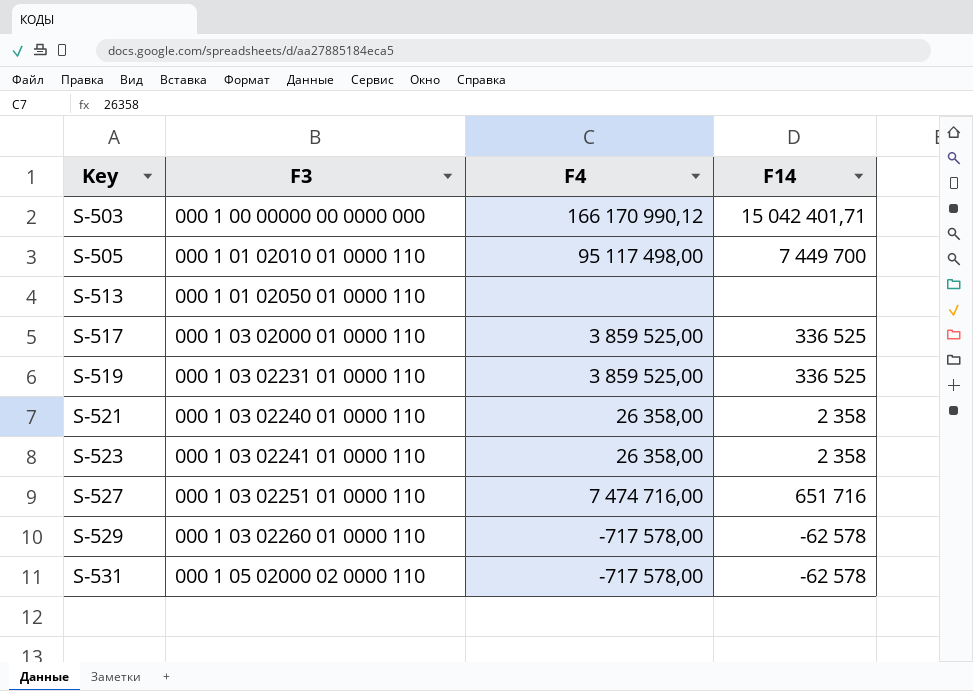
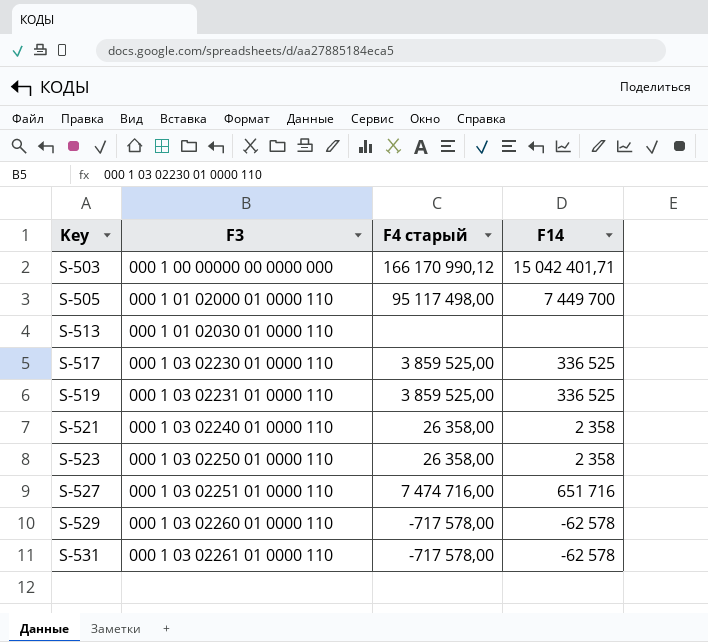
column name: F4 -> F4 старый
S-505 | F3: 000 1 01 02010 01 0000 110 -> 000 1 01 02000 01 0000 110
S-513 | F3: 000 1 01 02050 01 0000 110 -> 000 1 01 02030 01 0000 110
S-517 | F3: 000 1 03 02000 01 0000 110 -> 000 1 03 02230 01 0000 110
S-523 | F3: 000 1 03 02241 01 0000 110 -> 000 1 03 02250 01 0000 110
S-531 | F3: 000 1 05 02000 02 0000 110 -> 000 1 03 02261 01 0000 110

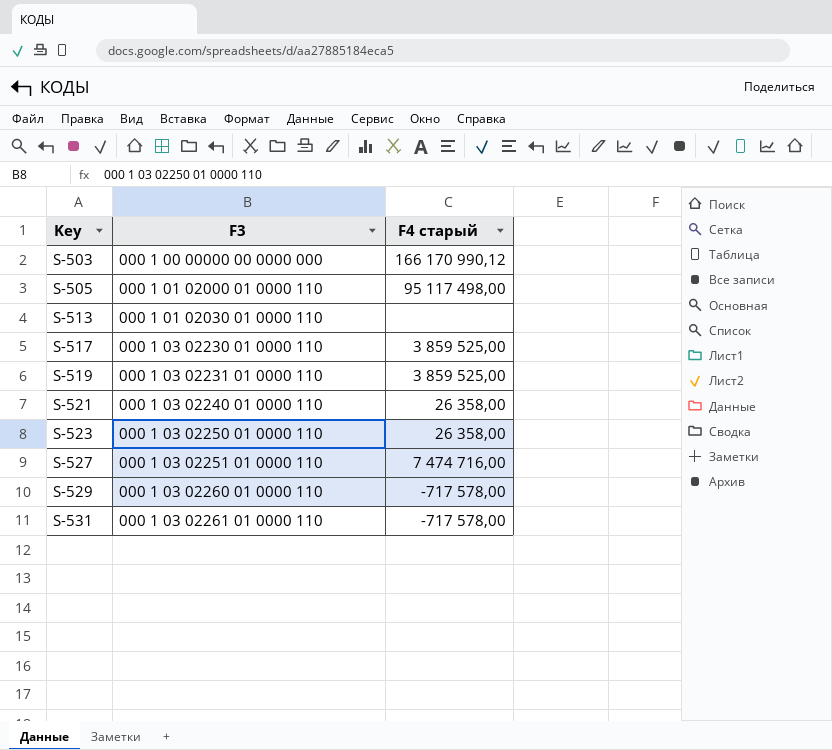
column F14 | position: 4 -> none

